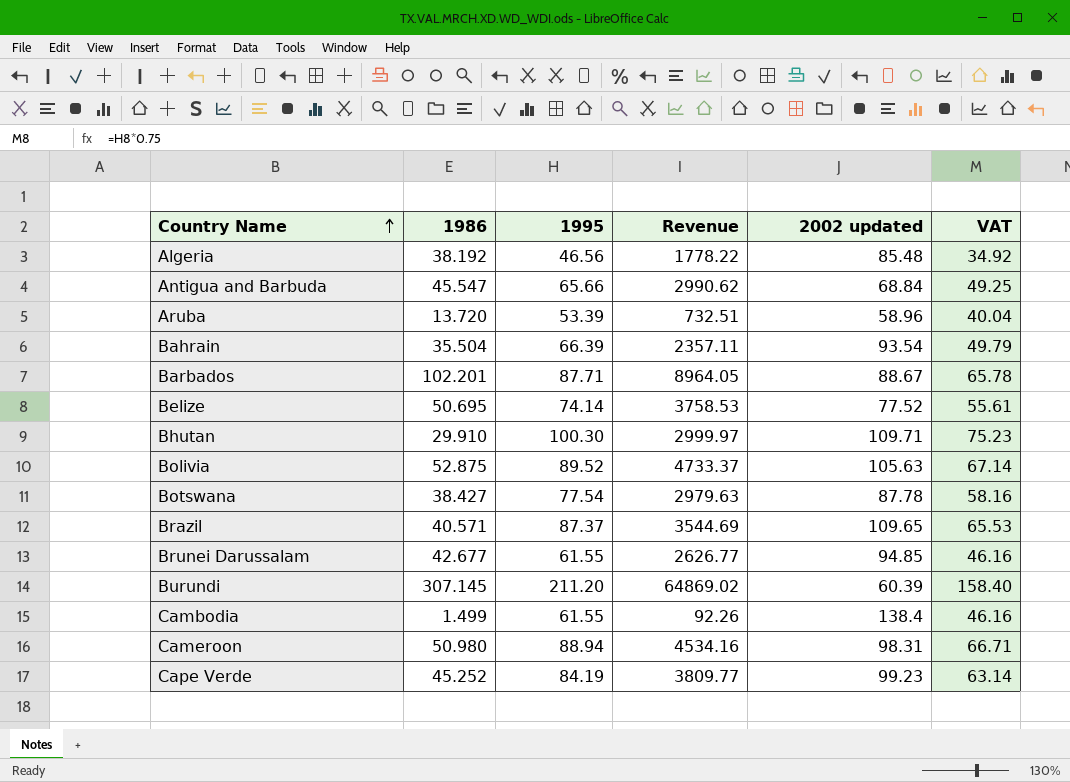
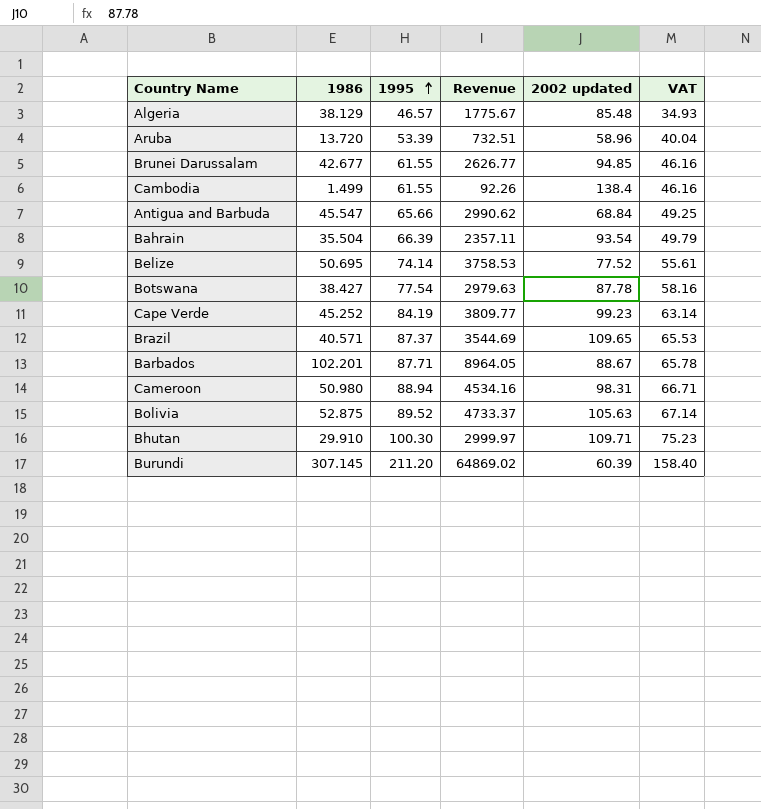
row order: Country Name ascending -> 1995 ascending
Algeria | 1986: 38.192 -> 38.129
Algeria | 1995: 46.56 -> 46.57
Algeria | Revenue: 1778.22 -> 1775.67
Algeria | VAT: 34.92 -> 34.93

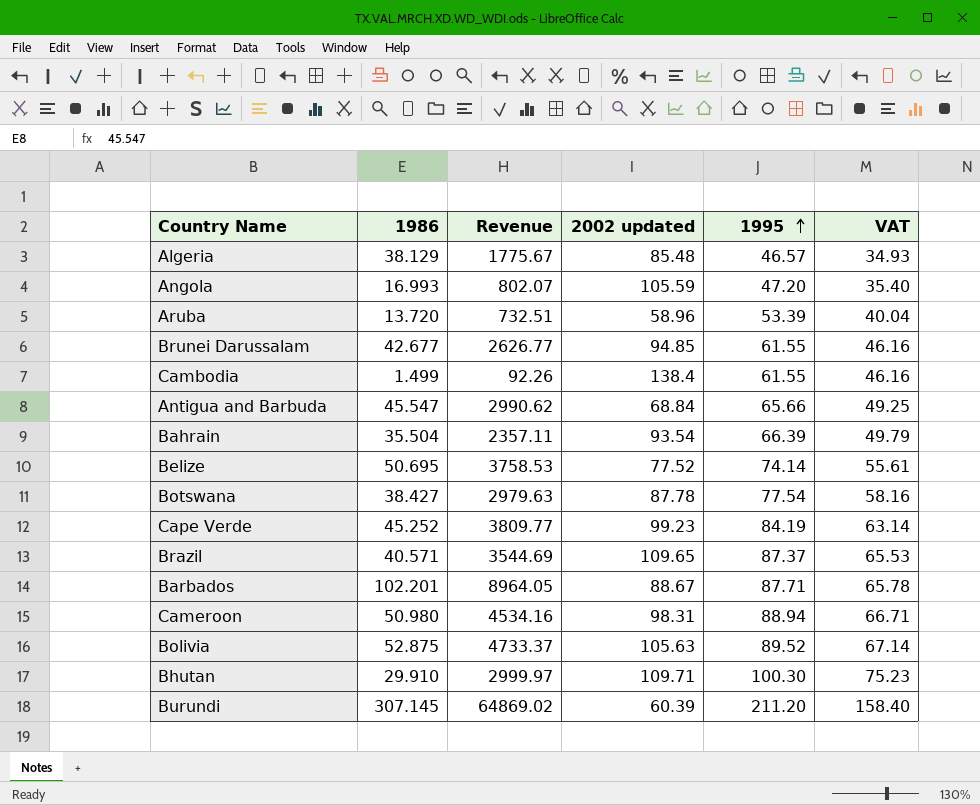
column 1995 | position: 3 -> 5
row Angola: none -> 16.993 | 802.07 | 105.59 | 47.20 | 35.40

